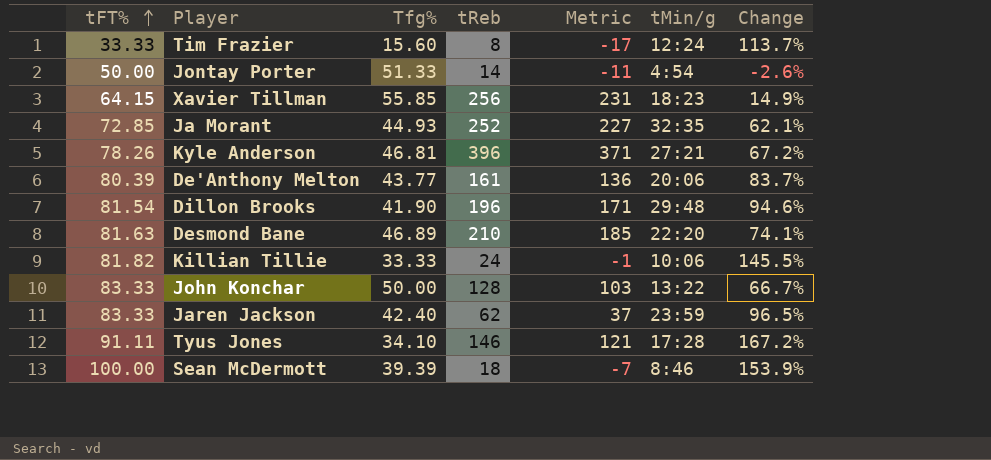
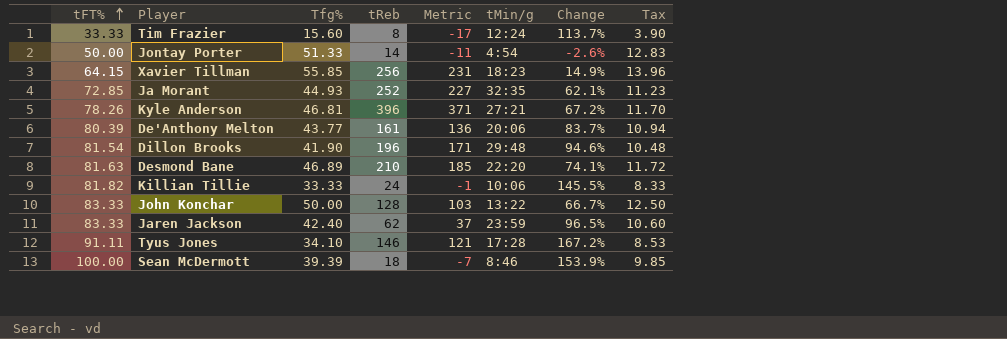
column Tax | formula: none -> [Tfg%] * 0.25

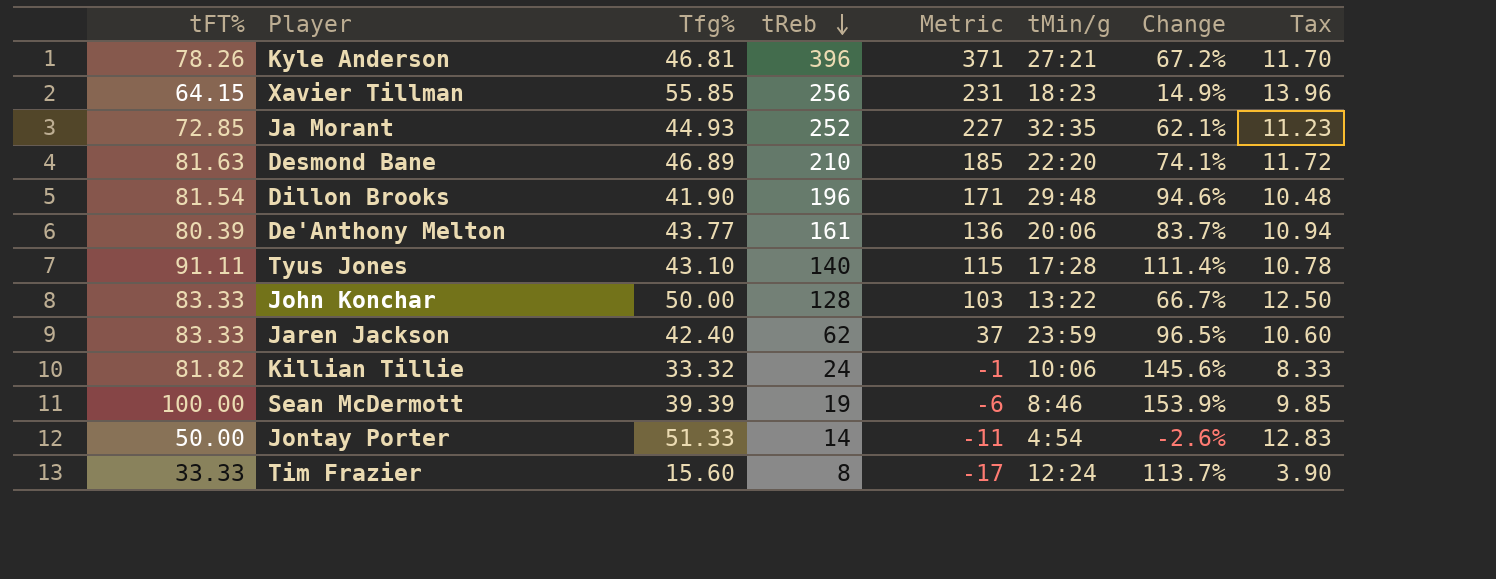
row order: tFT% ascending -> tReb descending
Tyus Jones | Tfg%: 34.10 -> 43.10
Tyus Jones | tReb: 146 -> 140
Tyus Jones | Metric: 121 -> 115
Tyus Jones | Change: 167.2% -> 111.4%
Tyus Jones | Tax: 8.53 -> 10.78
Killian Tillie | Tfg%: 33.33 -> 33.32
Killian Tillie | Change: 145.5% -> 145.6%
Sean McDermott | tReb: 18 -> 19
Sean McDermott | Metric: -7 -> -6

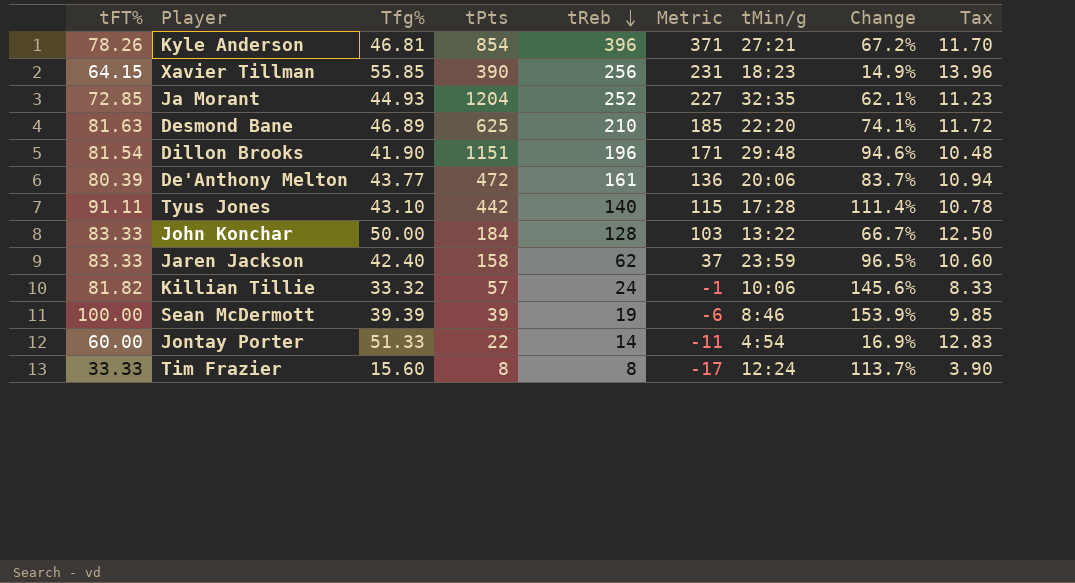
column tPts | position: none -> 4
Jontay Porter | tFT%: 50.00 -> 60.00
Jontay Porter | Change: -2.6% -> 16.9%

